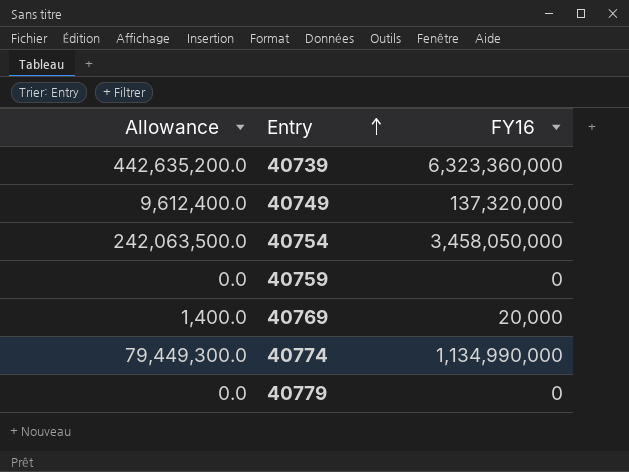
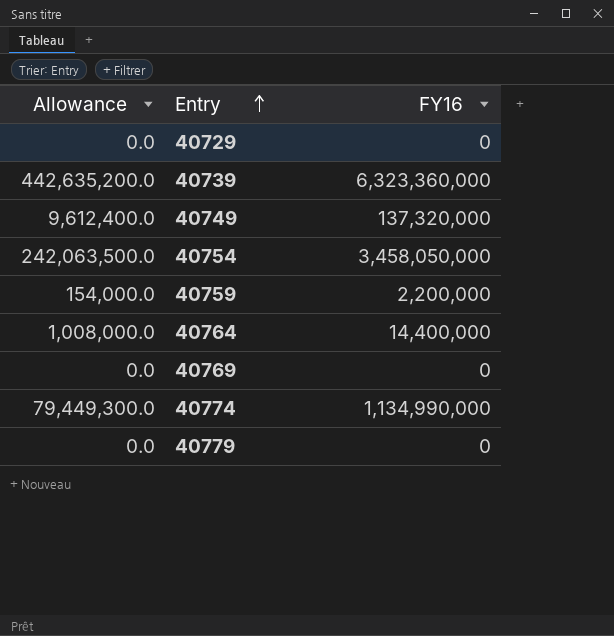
row 40729: none -> 0.0 | 0
40759 | Allowance: 0.0 -> 154,000.0
40759 | FY16: 0 -> 2,200,000
row 40764: none -> 1,008,000.0 | 14,400,000
40769 | Allowance: 1,400.0 -> 0.0
40769 | FY16: 20,000 -> 0

